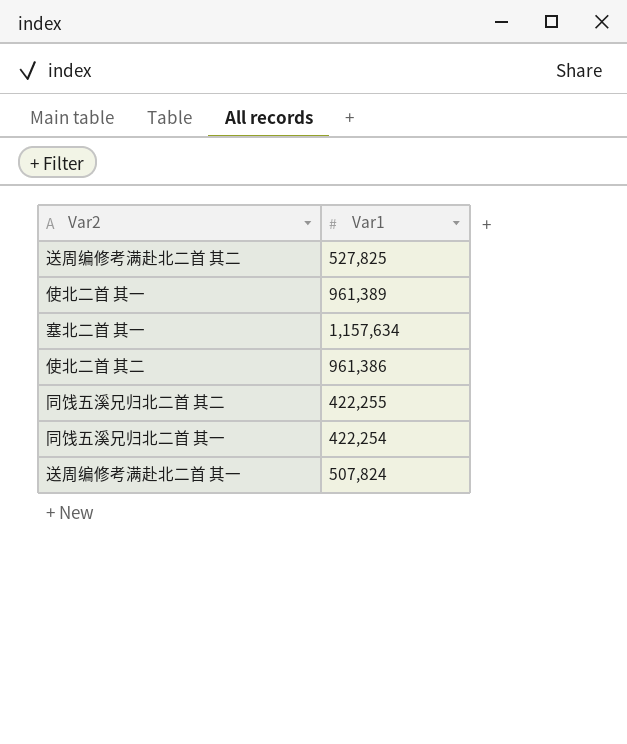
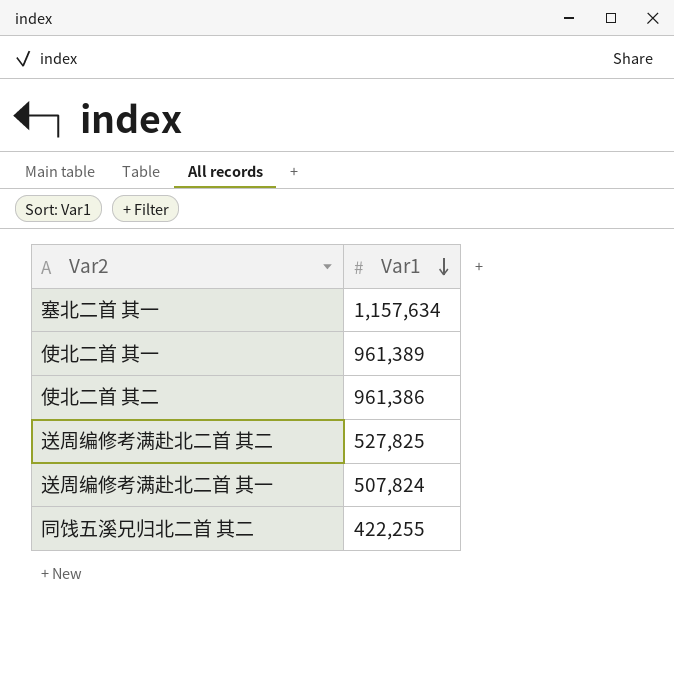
row order: none -> Var1 descending
row 同饯五溪兄归北二首 其一: 422,254 -> none

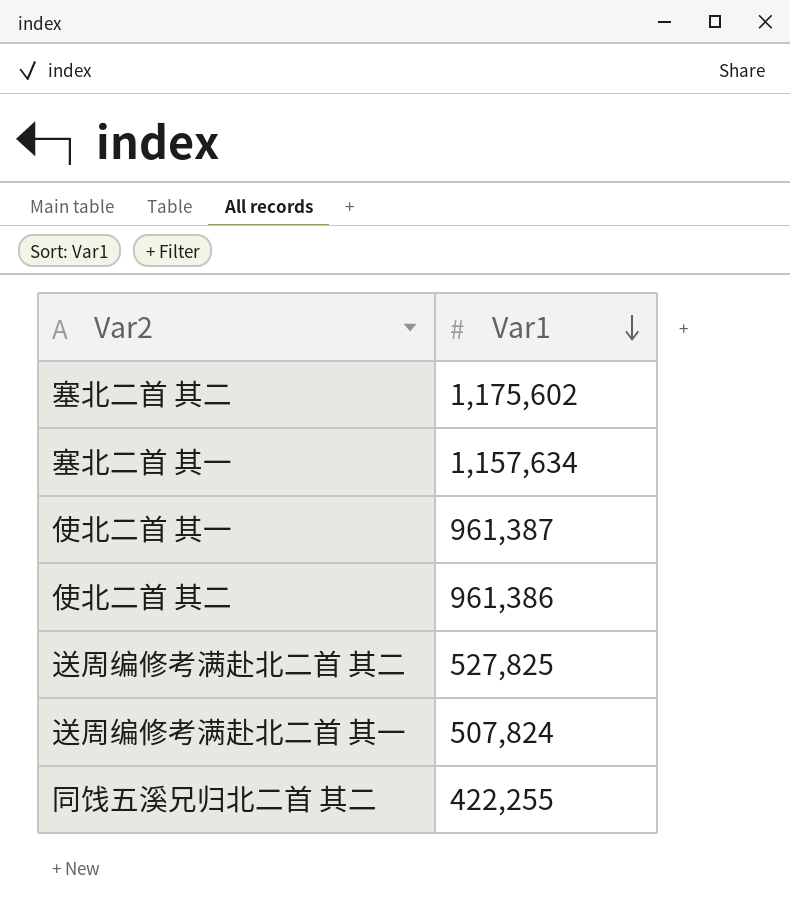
row 塞北二首 其二: none -> 1,175,602
使北二首 其一 | Var1: 961,389 -> 961,387

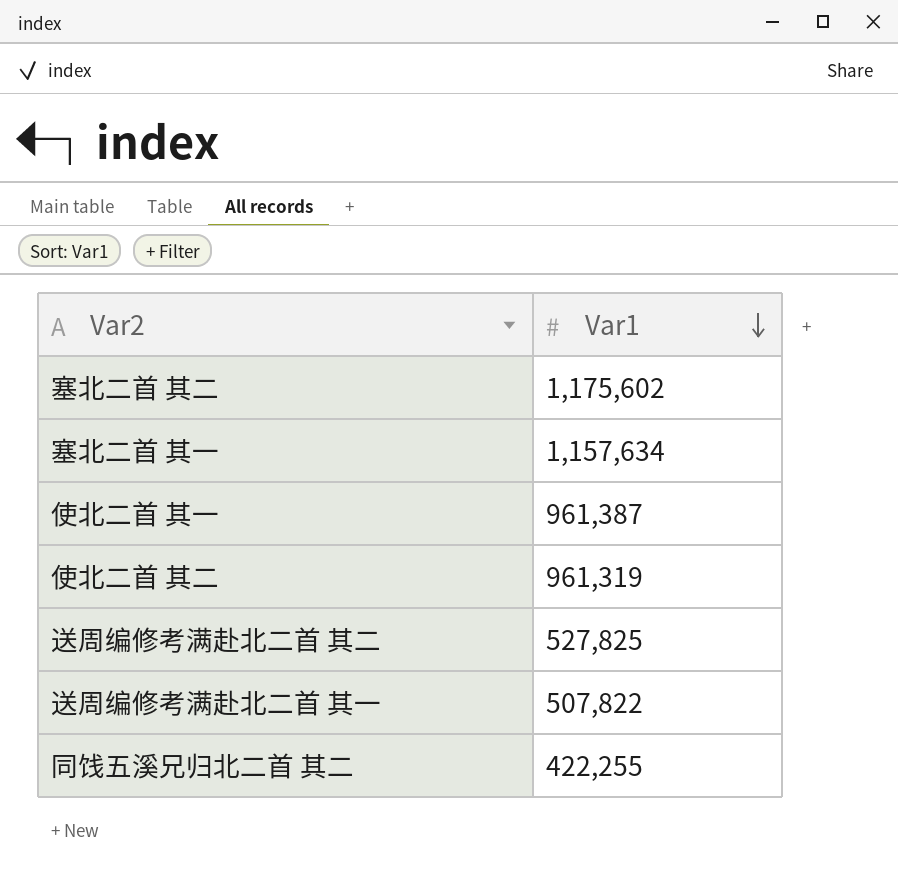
使北二首 其二 | Var1: 961,386 -> 961,319
送周编修考满赴北二首 其一 | Var1: 507,824 -> 507,822

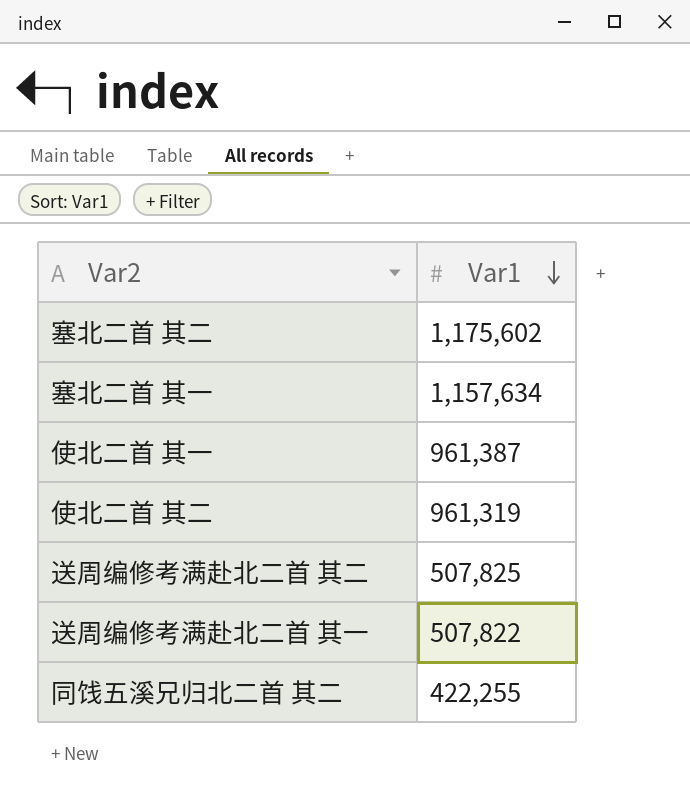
送周编修考满赴北二首 其二 | Var1: 527,825 -> 507,825

